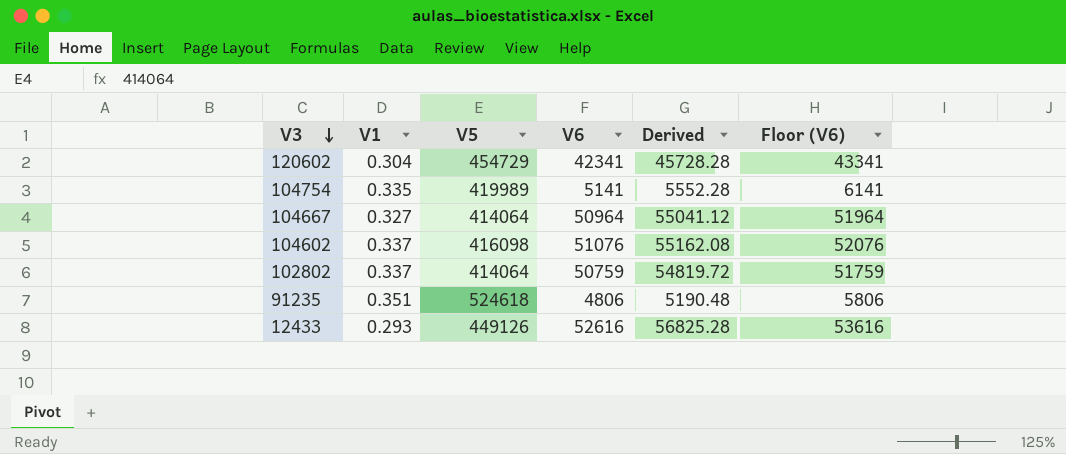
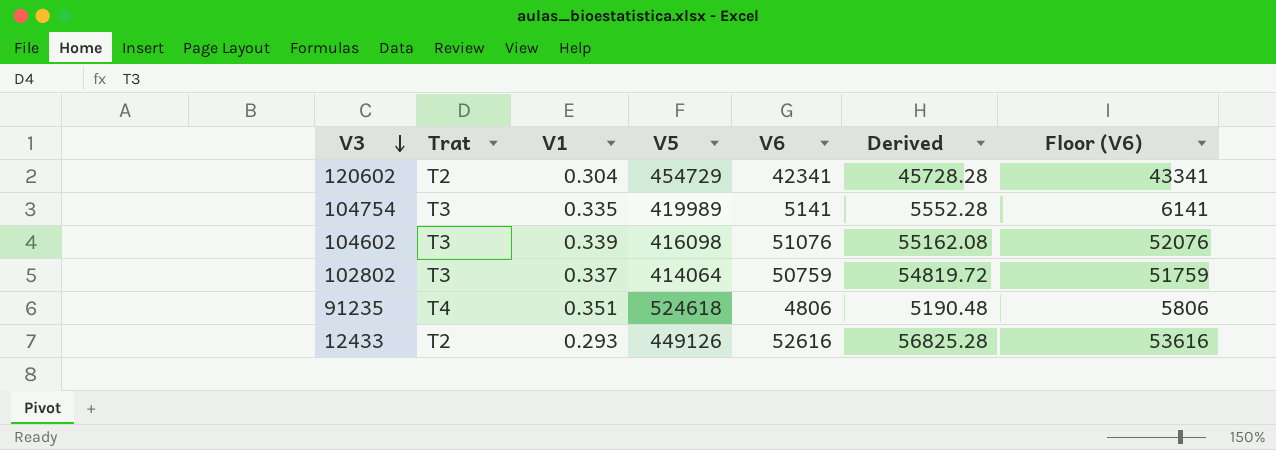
column Trat | position: none -> 2
row 104667: 0.327 | 414064 | 50964 | 55041.12 | 51964 -> none
104602 | V1: 0.337 -> 0.339

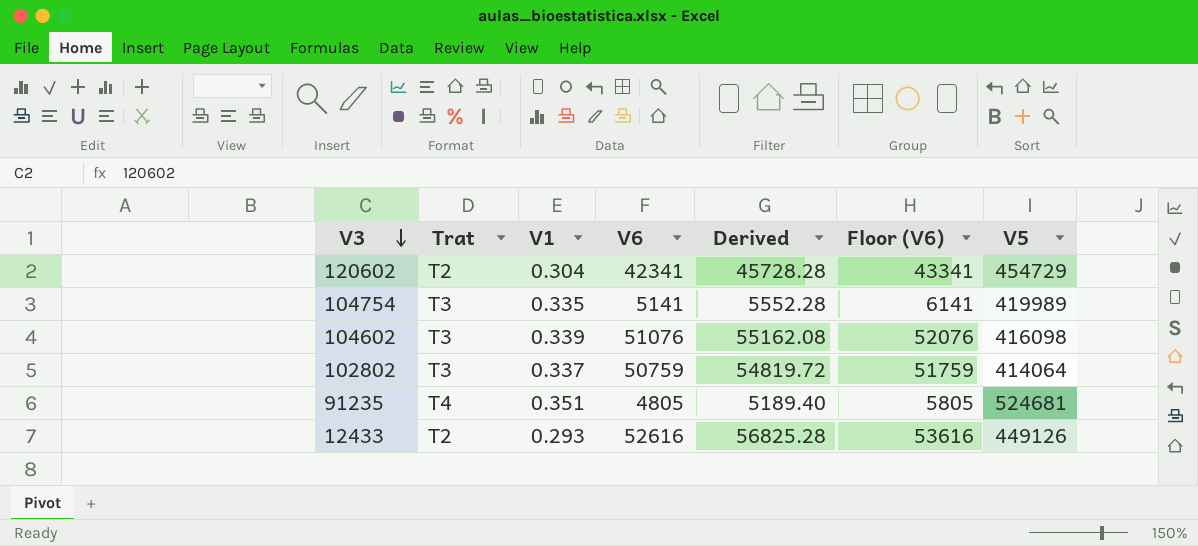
column V5 | position: 4 -> 7
91235 | V6: 4806 -> 4805
91235 | Derived: 5190.48 -> 5189.40
91235 | Floor (V6): 5806 -> 5805
91235 | V5: 524618 -> 524681

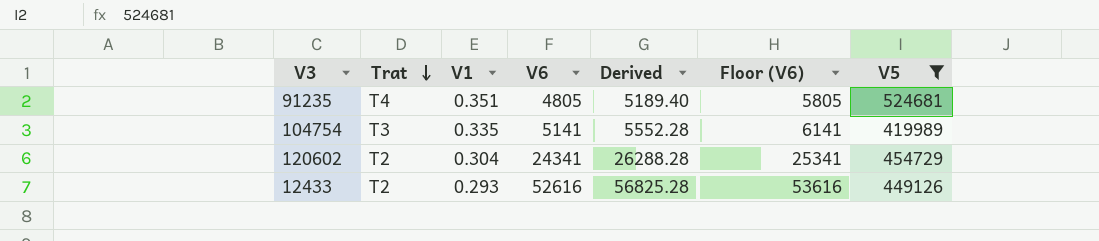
filter: none -> V5 >= 419989
row order: V3 descending -> Trat descending
120602 | V6: 42341 -> 24341
120602 | Derived: 45728.28 -> 26288.28
120602 | Floor (V6): 43341 -> 25341

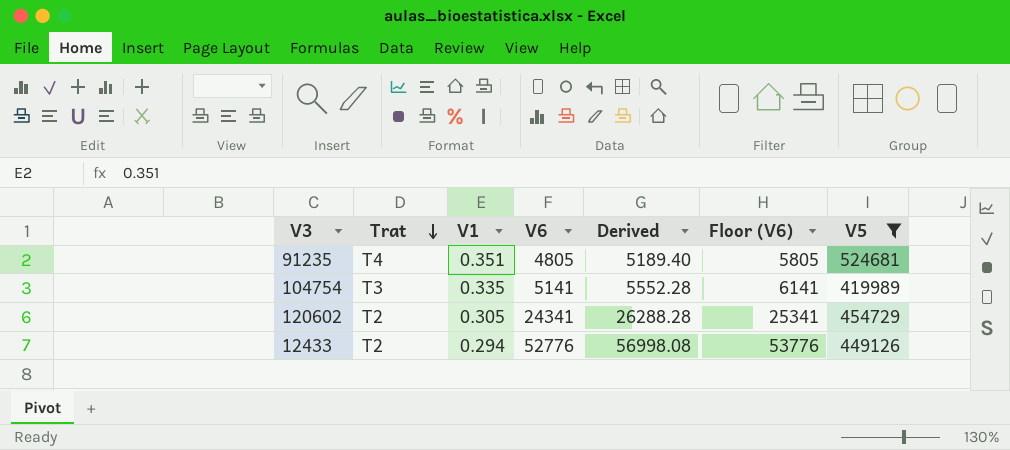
120602 | V1: 0.304 -> 0.305
12433 | V1: 0.293 -> 0.294
12433 | V6: 52616 -> 52776
12433 | Derived: 56825.28 -> 56998.08
12433 | Floor (V6): 53616 -> 53776

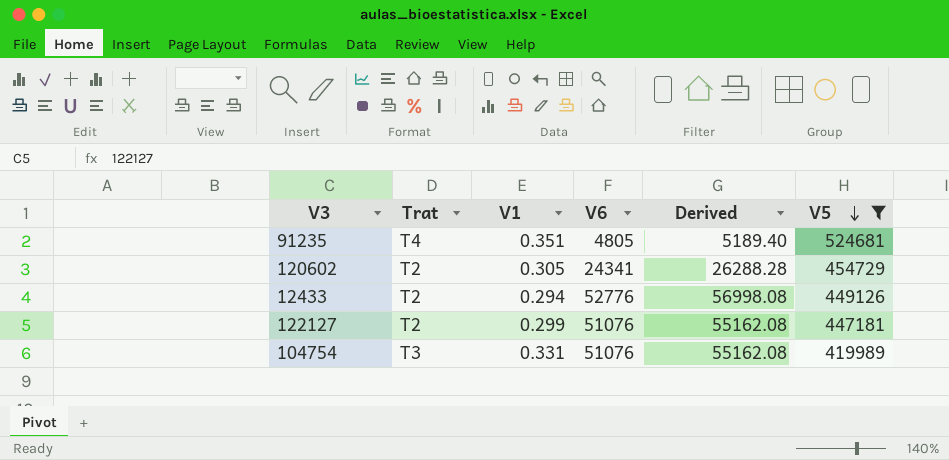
row order: Trat descending -> V5 descending
column Floor (V6) | formula: [V6] + 1000 -> none
row 122127: none -> T2 | 0.299 | 51076 | 55162.08 | 447181
104754 | V1: 0.335 -> 0.331
104754 | V6: 5141 -> 51076
104754 | Derived: 5552.28 -> 55162.08

